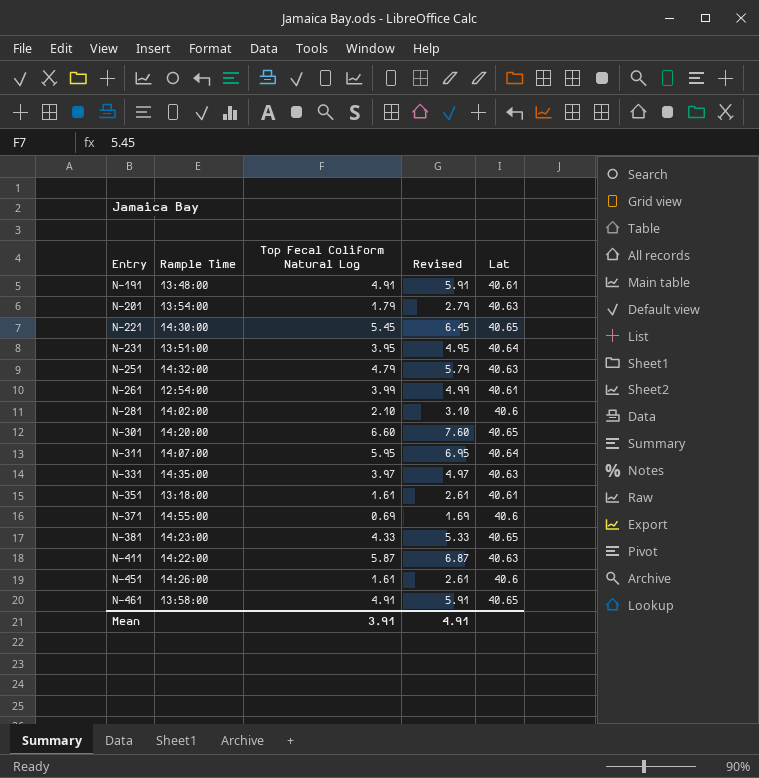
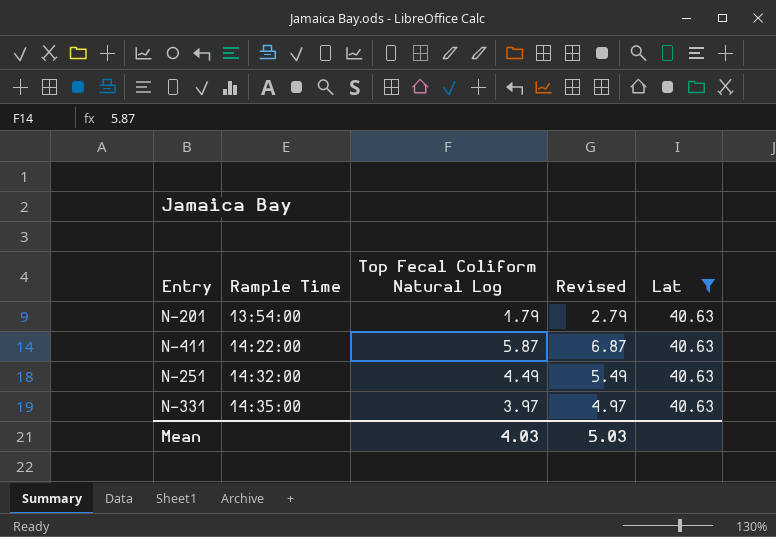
filter: none -> Lat = 40.63
row order: Entry ascending -> Rample Time ascending
N-251 | Top Fecal Coliform Natural Log: 4.79 -> 4.49
N-251 | Revised: 5.79 -> 5.49
Mean | Top Fecal Coliform Natural Log: 3.91 -> 4.03
Mean | Revised: 4.91 -> 5.03

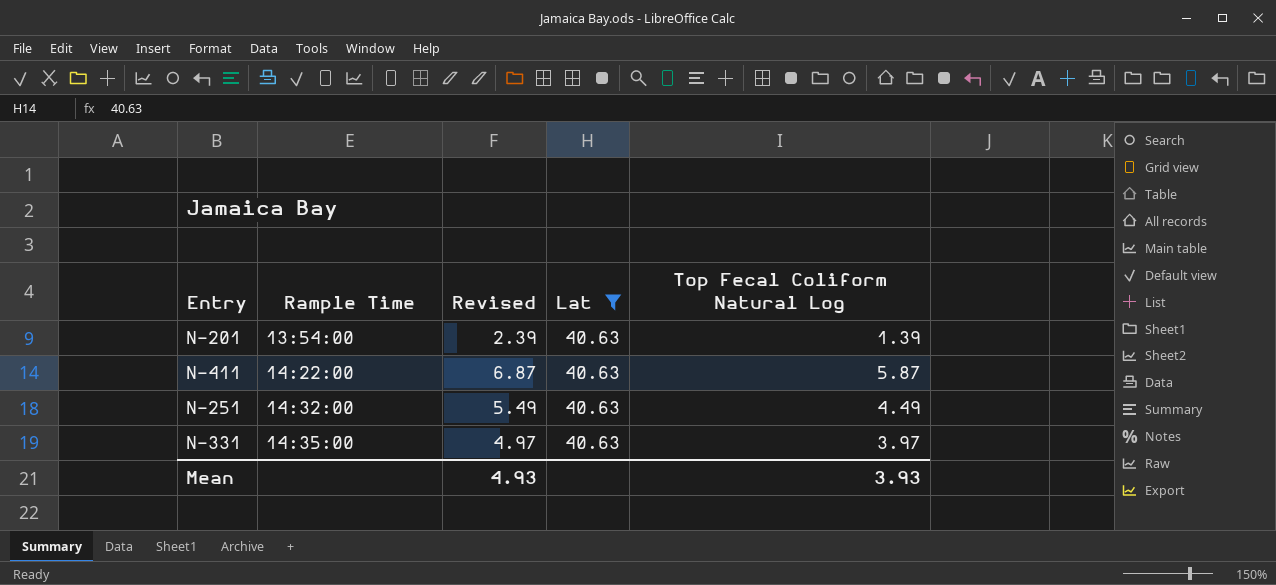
column Top Fecal Coliform Natural Log | position: 3 -> 5
N-201 | Revised: 2.79 -> 2.39
N-201 | Top Fecal Coliform Natural Log: 1.79 -> 1.39
Mean | Revised: 5.03 -> 4.93
Mean | Top Fecal Coliform Natural Log: 4.03 -> 3.93

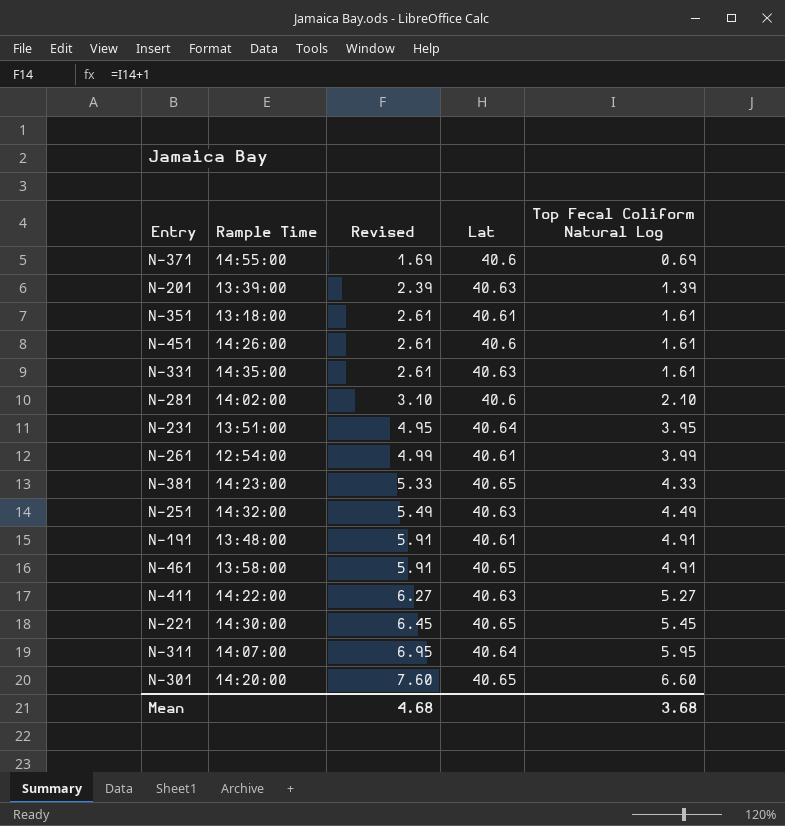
filter: Lat = 40.63 -> none
row order: Rample Time ascending -> Revised ascending
N-201 | Rample Time: 13:54:00 -> 13:39:00
N-331 | Revised: 4.97 -> 2.61
N-331 | Top Fecal Coliform Natural Log: 3.97 -> 1.61
N-411 | Revised: 6.87 -> 6.27
N-411 | Top Fecal Coliform Natural Log: 5.87 -> 5.27
Mean | Revised: 4.93 -> 4.68
Mean | Top Fecal Coliform Natural Log: 3.93 -> 3.68

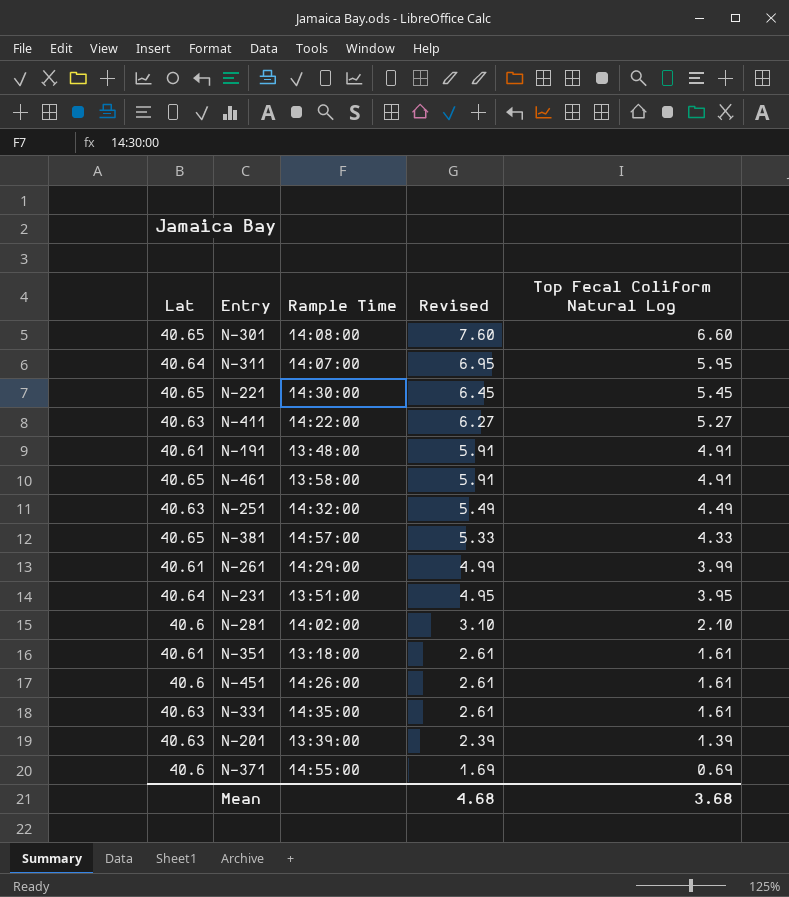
row order: Revised ascending -> Revised descending
column Lat | position: 4 -> 1
N-301 | Rample Time: 14:20:00 -> 14:08:00
N-381 | Rample Time: 14:23:00 -> 14:57:00
N-261 | Rample Time: 12:54:00 -> 14:29:00

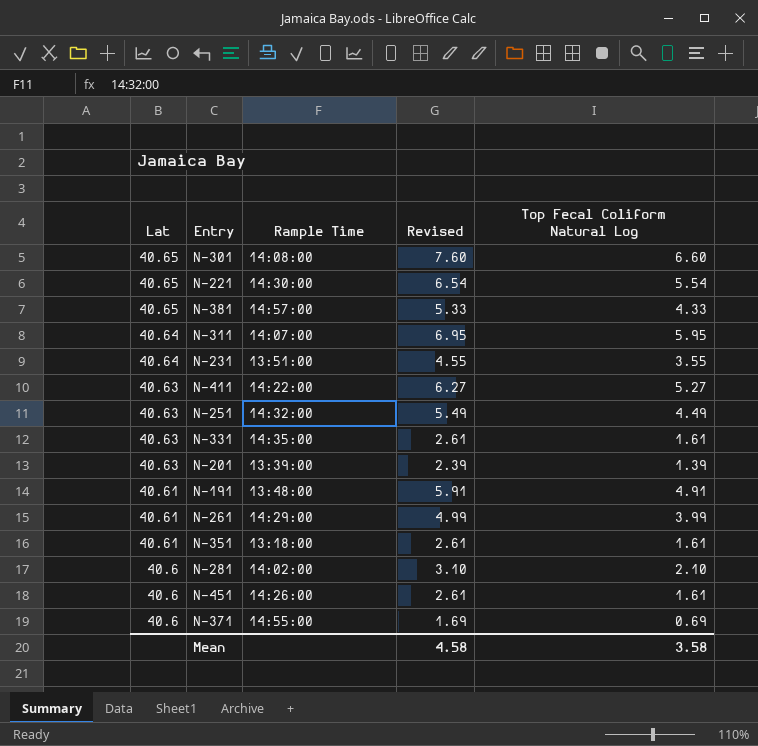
row order: Revised descending -> Lat descending
row N-461: 40.65 | 13:58:00 | 5.91 | 4.91 -> none
N-221 | Revised: 6.45 -> 6.54
N-221 | Top Fecal Coliform Natural Log: 5.45 -> 5.54
N-231 | Revised: 4.95 -> 4.55
N-231 | Top Fecal Coliform Natural Log: 3.95 -> 3.55
Mean | Revised: 4.68 -> 4.58
Mean | Top Fecal Coliform Natural Log: 3.68 -> 3.58

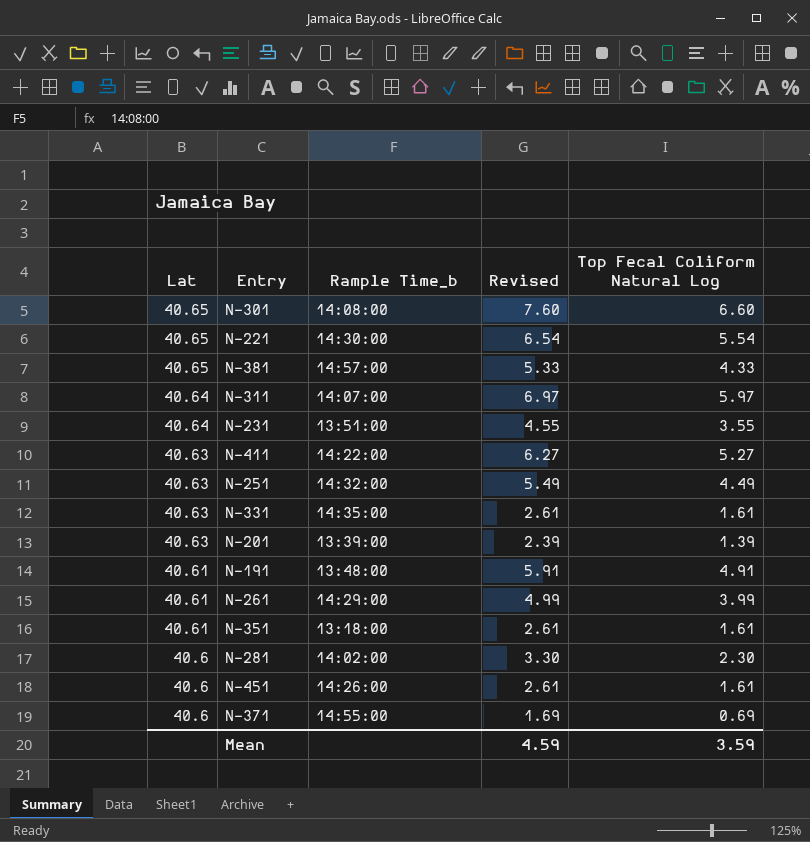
column name: Rample Time -> Rample Time_b
N-311 | Revised: 6.95 -> 6.97
N-311 | Top Fecal Coliform Natural Log: 5.95 -> 5.97
N-281 | Revised: 3.10 -> 3.30
N-281 | Top Fecal Coliform Natural Log: 2.10 -> 2.30
Mean | Revised: 4.58 -> 4.59
Mean | Top Fecal Coliform Natural Log: 3.58 -> 3.59

